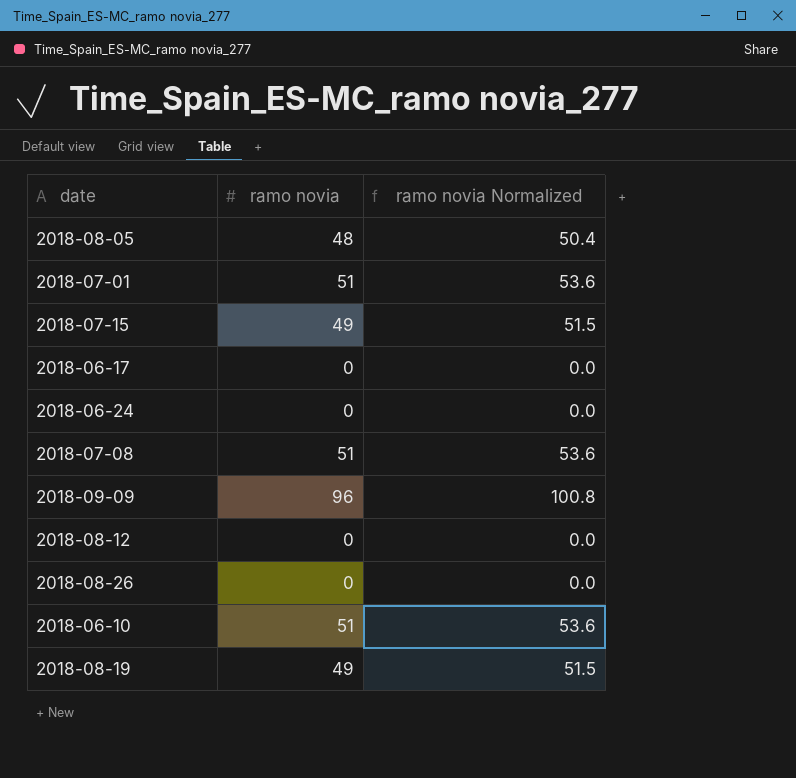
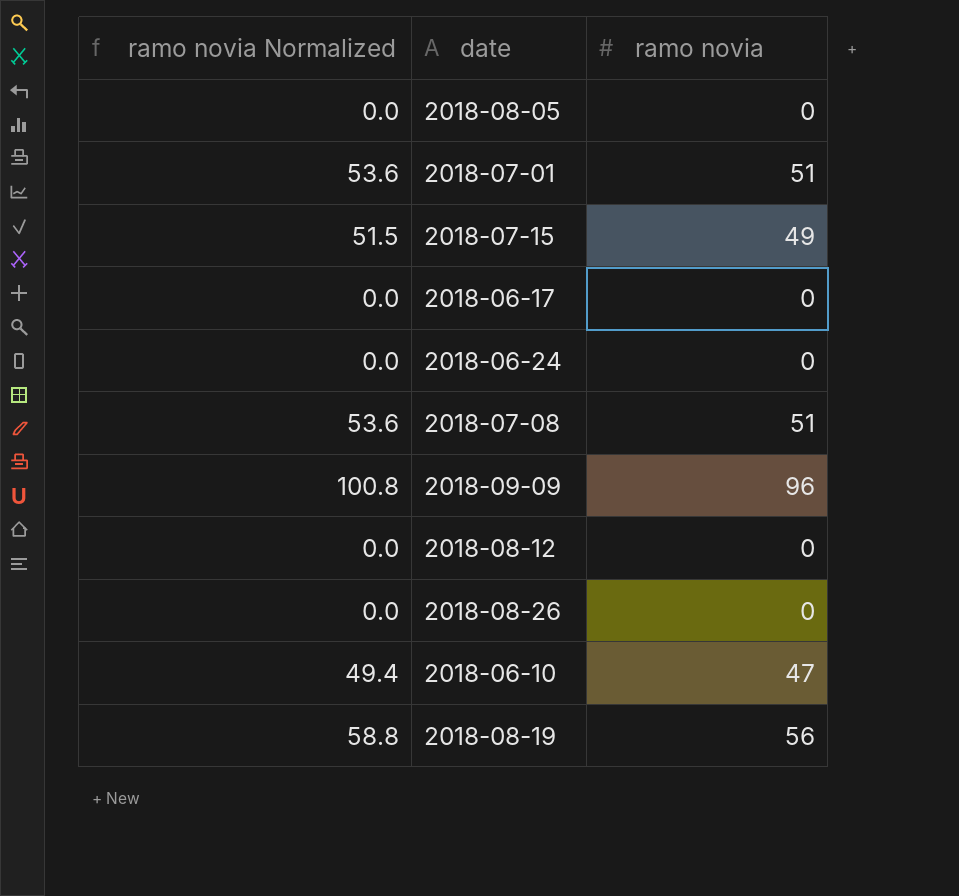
column ramo novia Normalized | position: 3 -> 1
2018-08-05 | ramo novia Normalized: 50.4 -> 0.0
2018-08-05 | ramo novia: 48 -> 0
2018-06-10 | ramo novia Normalized: 53.6 -> 49.4
2018-06-10 | ramo novia: 51 -> 47
2018-08-19 | ramo novia Normalized: 51.5 -> 58.8
2018-08-19 | ramo novia: 49 -> 56

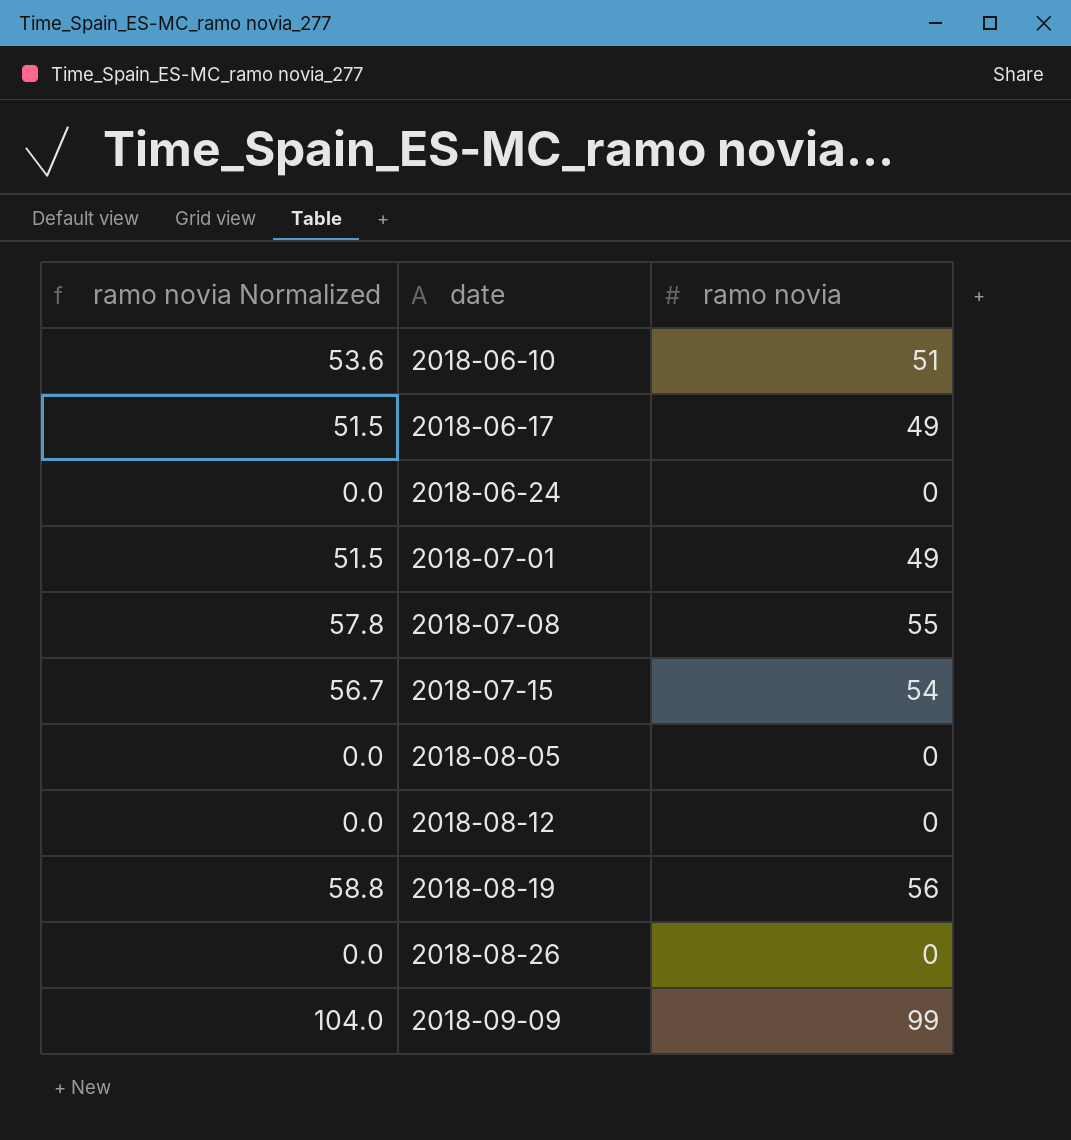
row order: none -> date ascending
2018-06-10 | ramo novia Normalized: 49.4 -> 53.6
2018-06-10 | ramo novia: 47 -> 51
2018-06-17 | ramo novia Normalized: 0.0 -> 51.5
2018-06-17 | ramo novia: 0 -> 49
2018-07-01 | ramo novia Normalized: 53.6 -> 51.5
2018-07-01 | ramo novia: 51 -> 49
2018-07-08 | ramo novia Normalized: 53.6 -> 57.8
2018-07-08 | ramo novia: 51 -> 55
2018-07-15 | ramo novia Normalized: 51.5 -> 56.7
2018-07-15 | ramo novia: 49 -> 54
2018-09-09 | ramo novia Normalized: 100.8 -> 104.0
2018-09-09 | ramo novia: 96 -> 99

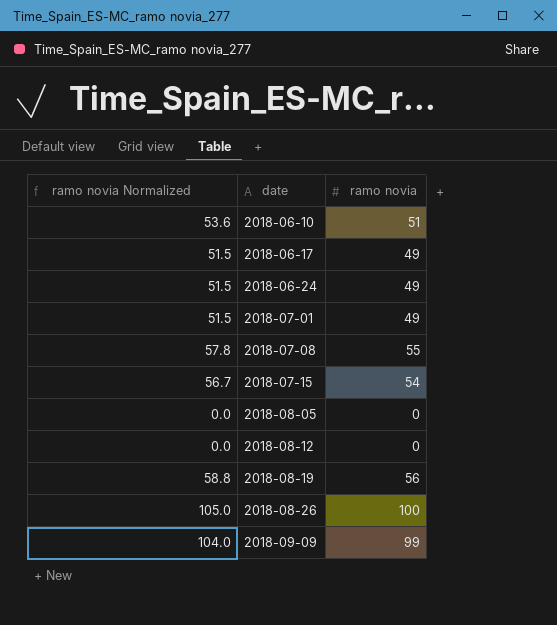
2018-06-24 | ramo novia Normalized: 0.0 -> 51.5
2018-06-24 | ramo novia: 0 -> 49
2018-08-26 | ramo novia Normalized: 0.0 -> 105.0
2018-08-26 | ramo novia: 0 -> 100

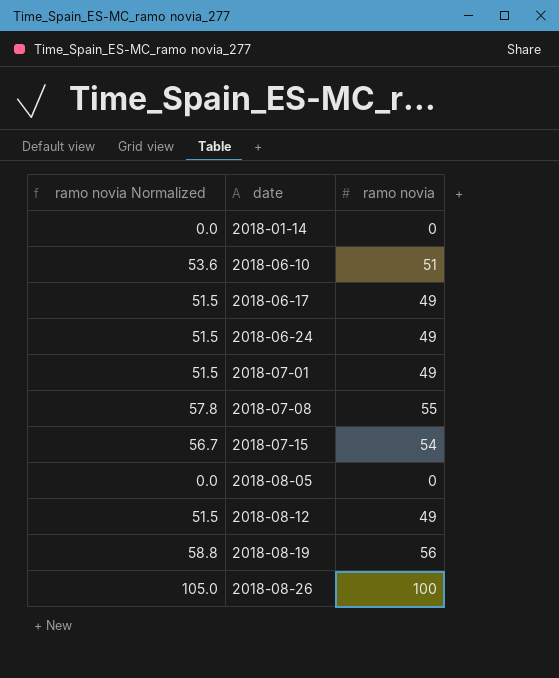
row 2018-09-09: 104.0 | 99 -> none
row 2018-01-14: none -> 0.0 | 0
2018-08-12 | ramo novia Normalized: 0.0 -> 51.5
2018-08-12 | ramo novia: 0 -> 49

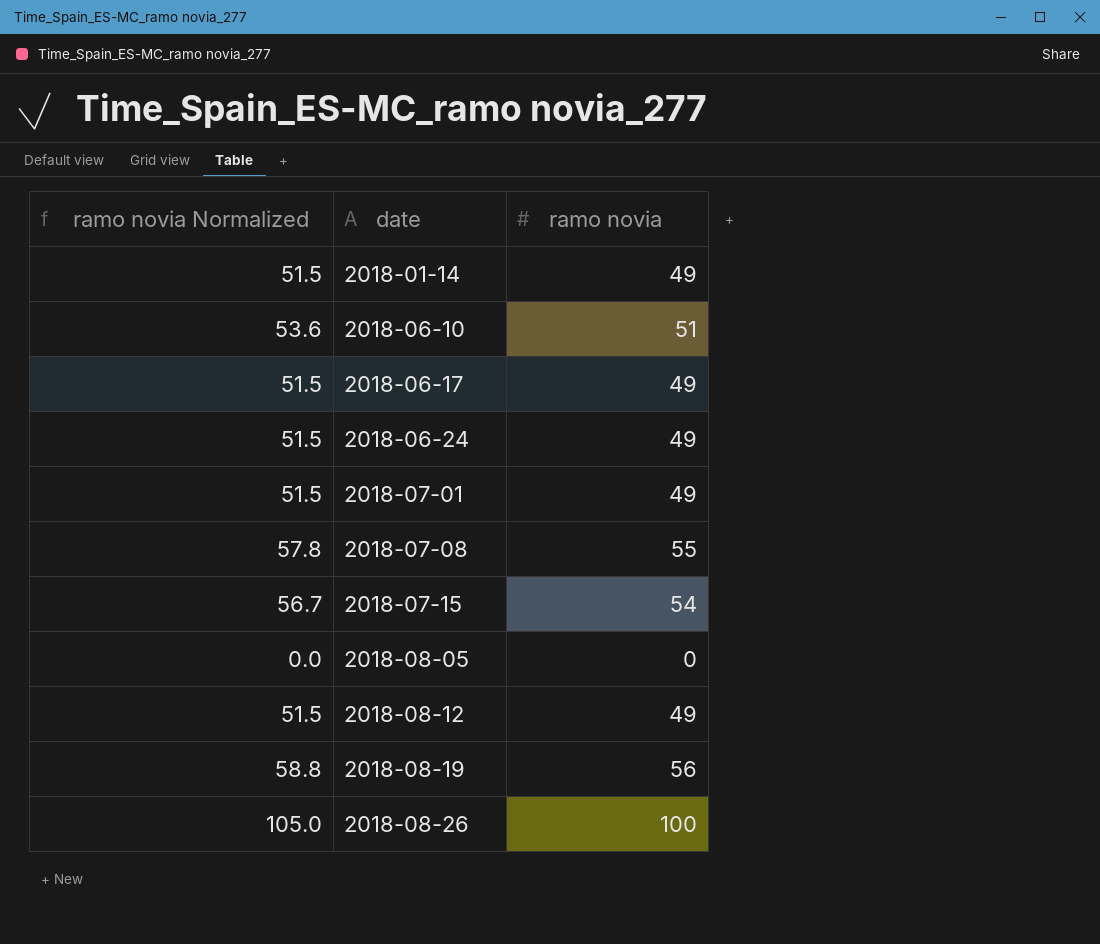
2018-01-14 | ramo novia Normalized: 0.0 -> 51.5
2018-01-14 | ramo novia: 0 -> 49

